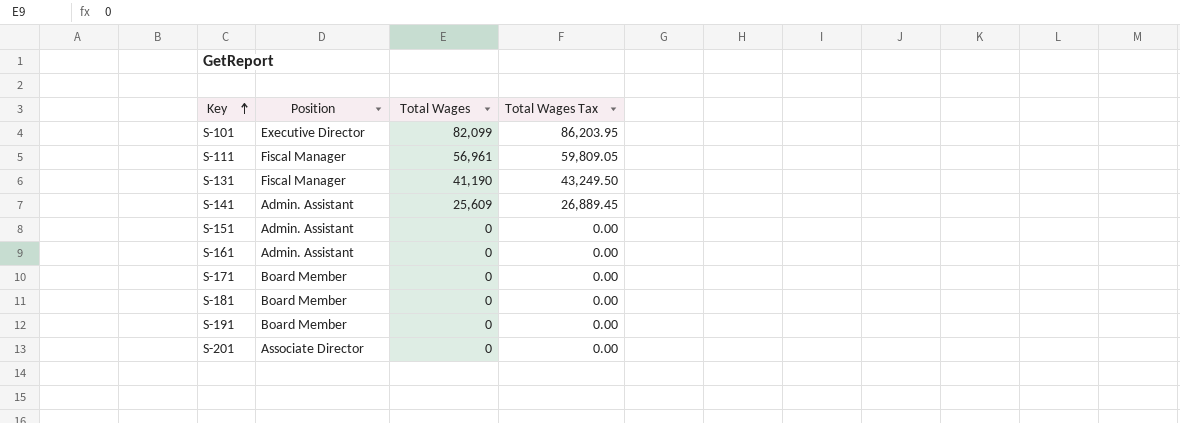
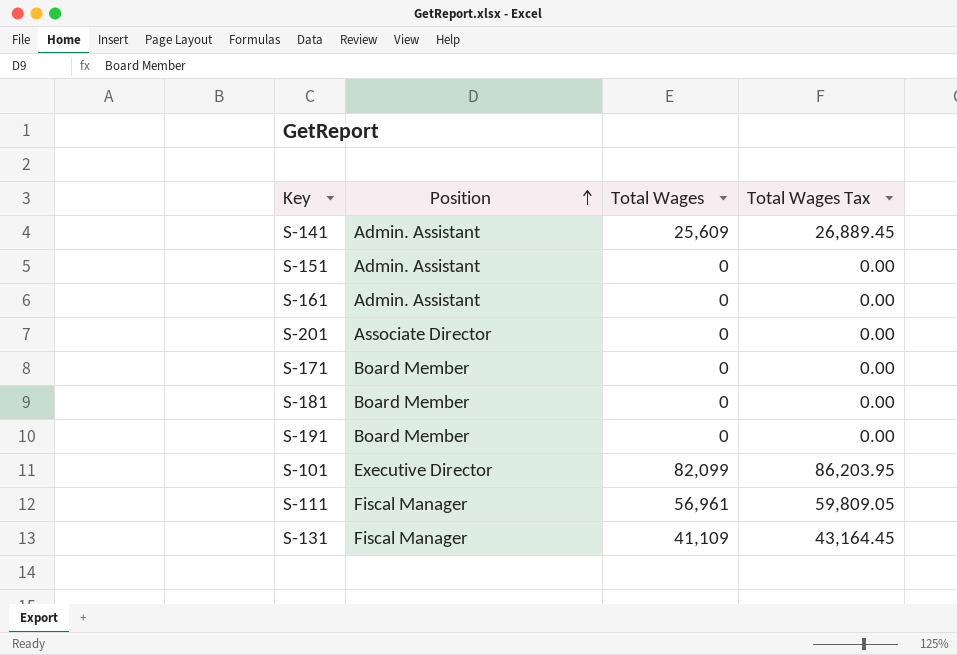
row order: Key ascending -> Position ascending
S-131 | Total Wages: 41,190 -> 41,109
S-131 | Total Wages Tax: 43,249.50 -> 43,164.45

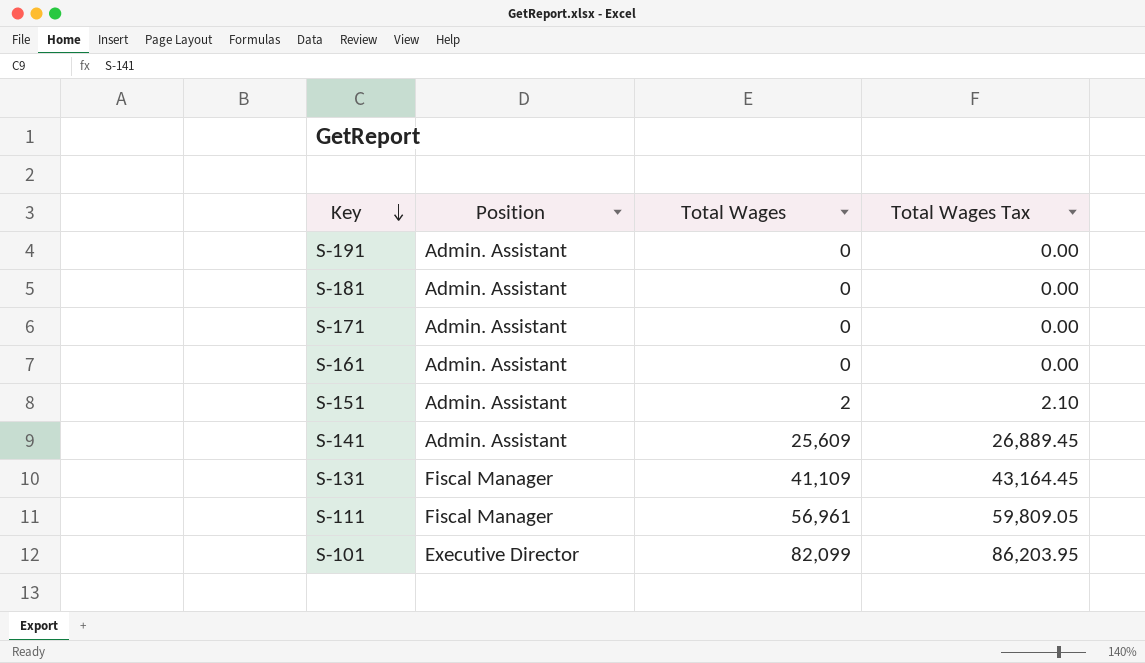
row order: Position ascending -> Key descending
row S-201: Associate Director | 0 | 0.00 -> none
S-191 | Position: Board Member -> Admin. Assistant
S-181 | Position: Board Member -> Admin. Assistant
S-171 | Position: Board Member -> Admin. Assistant
S-151 | Total Wages: 0 -> 2
S-151 | Total Wages Tax: 0.00 -> 2.10

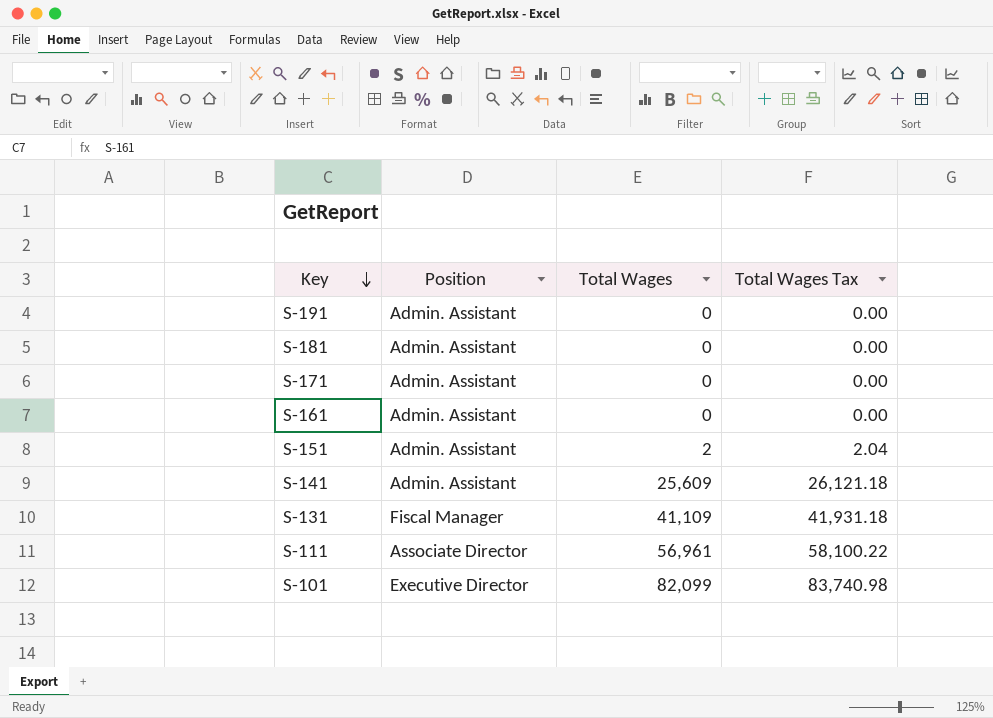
column Total Wages Tax | formula: [Total Wages] * 1.05 -> [Total Wages] * 1.02
S-111 | Position: Fiscal Manager -> Associate Director

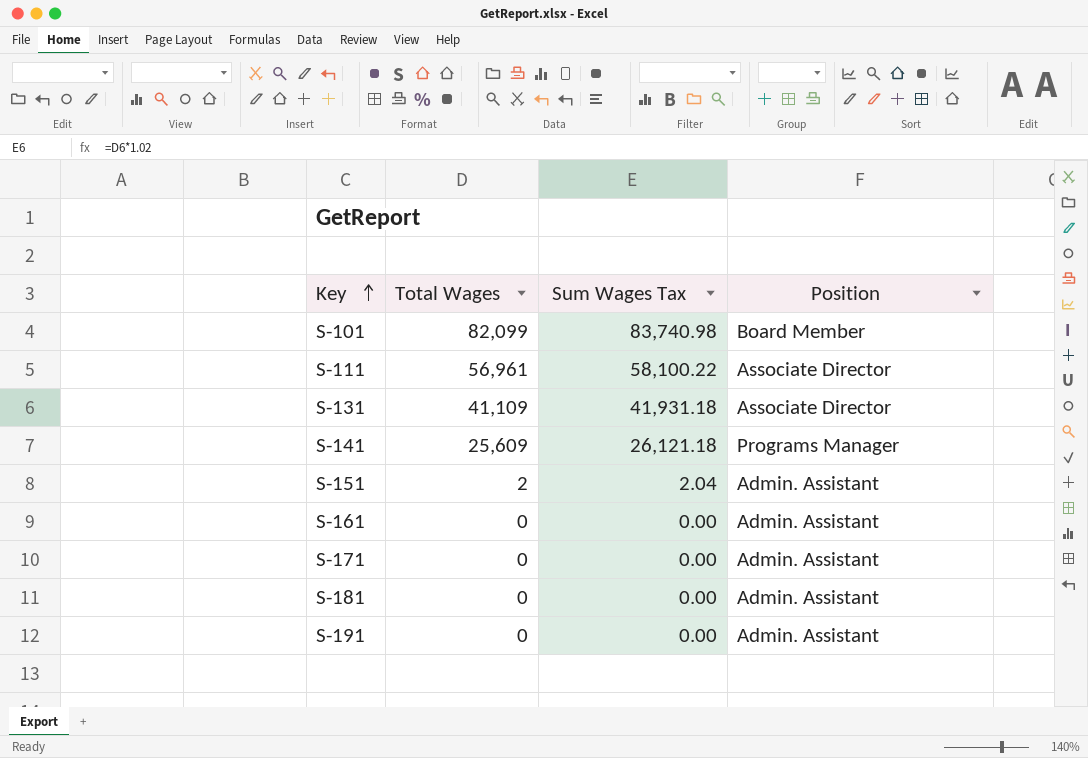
row order: Key descending -> Key ascending
column name: Total Wages Tax -> Sum Wages Tax
column Position | position: 2 -> 4
S-101 | Position: Executive Director -> Board Member
S-131 | Position: Fiscal Manager -> Associate Director
S-141 | Position: Admin. Assistant -> Programs Manager

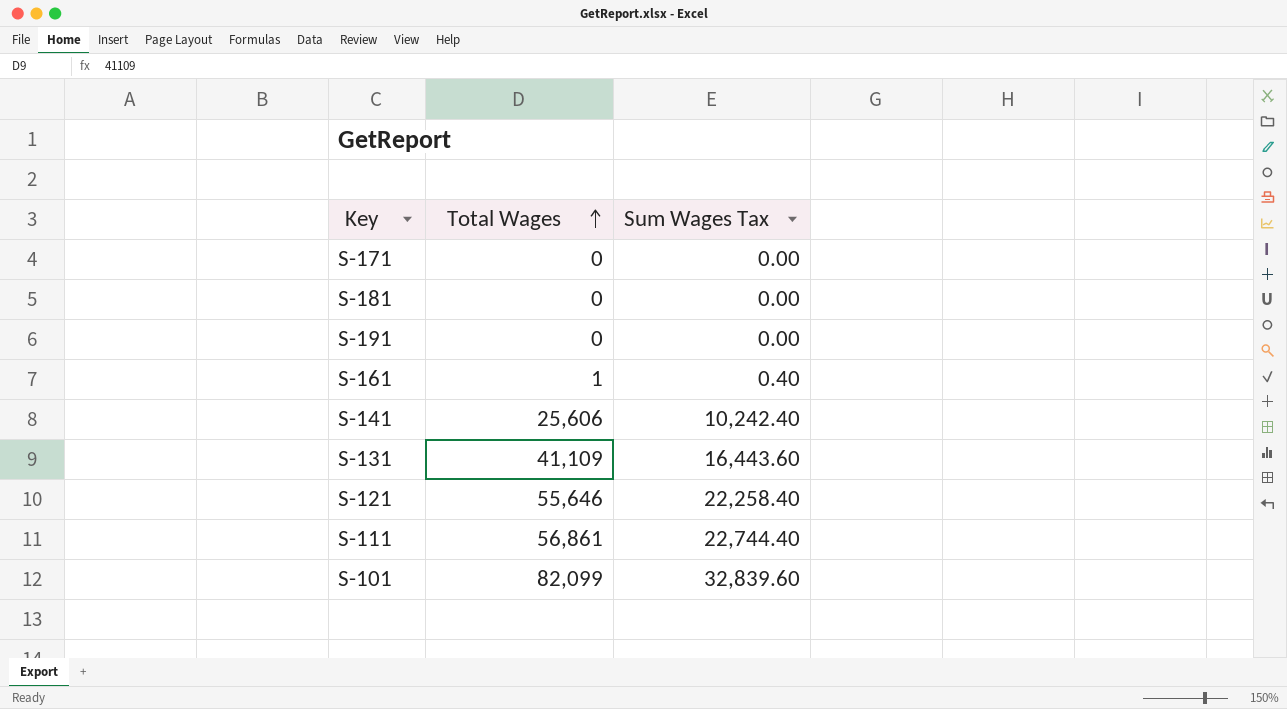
row order: Key ascending -> Total Wages ascending
column Position | position: 4 -> none
column Sum Wages Tax | formula: [Total Wages] * 1.02 -> [Total Wages] * 0.4
row S-151: 2 | 2.04 | Admin. Assistant -> none
S-161 | Total Wages: 0 -> 1
S-141 | Total Wages: 25,609 -> 25,606
row S-121: none -> 55,646 | 22,258.40
S-111 | Total Wages: 56,961 -> 56,861

